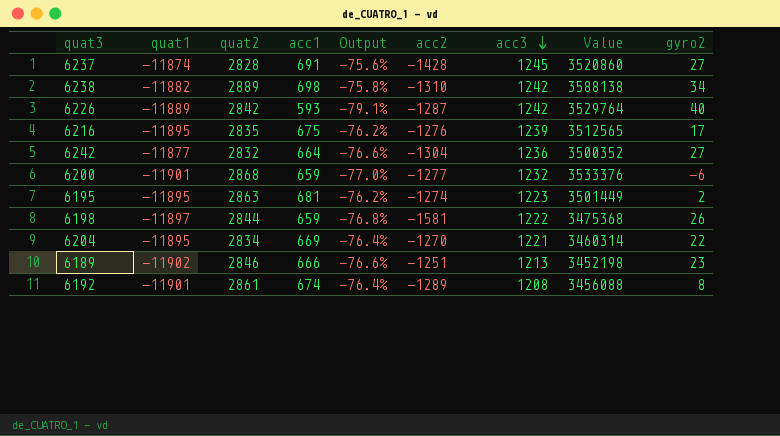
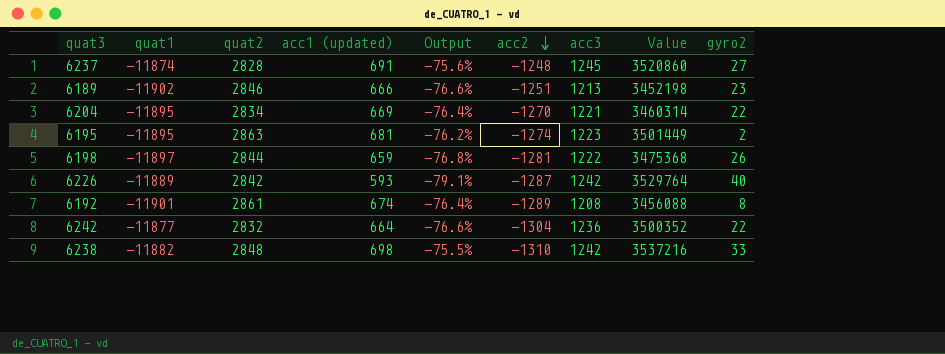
row order: acc3 descending -> acc2 descending
column name: acc1 -> acc1 (updated)
row 6216: -11895 | 2835 | 675 | -76.2% | -1276 | 1239 | 3512565 | 17 -> none
row 6200: -11901 | 2868 | 659 | -77.0% | -1277 | 1232 | 3533376 | -6 -> none
6237 | acc2: -1428 -> -1248
6198 | acc2: -1581 -> -1281
6242 | gyro2: 27 -> 22
6238 | quat2: 2889 -> 2848
6238 | Output: -75.8% -> -75.5%
6238 | Value: 3588138 -> 3537216
6238 | gyro2: 34 -> 33

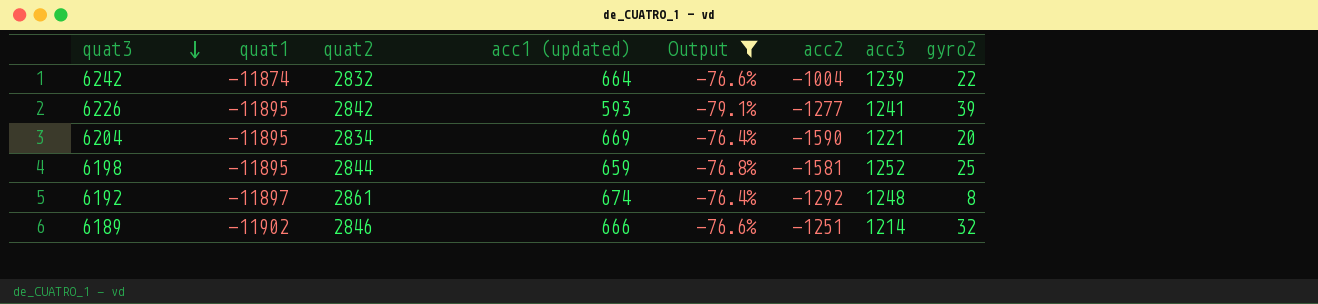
filter: none -> Output <= -76.4%
row order: acc2 descending -> quat3 descending
column Value | formula: [quat2] * [acc3] -> none
6242 | quat1: -11877 -> -11874
6242 | acc2: -1304 -> -1004
6242 | acc3: 1236 -> 1239
6226 | quat1: -11889 -> -11895
6226 | acc2: -1287 -> -1277
6226 | acc3: 1242 -> 1241
6226 | gyro2: 40 -> 39
6204 | acc2: -1270 -> -1590
6204 | gyro2: 22 -> 20
6198 | quat1: -11897 -> -11895
6198 | acc2: -1281 -> -1581
6198 | acc3: 1222 -> 1252
6198 | gyro2: 26 -> 25
6192 | quat1: -11901 -> -11897
6192 | acc2: -1289 -> -1292
6192 | acc3: 1208 -> 1248
6189 | acc3: 1213 -> 1214
6189 | gyro2: 23 -> 32

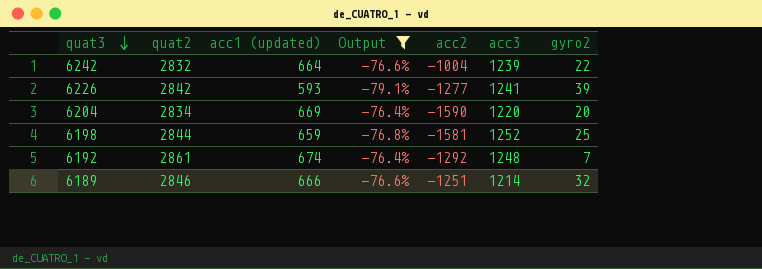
column quat1 | position: 2 -> none
6204 | acc3: 1221 -> 1220
6192 | gyro2: 8 -> 7

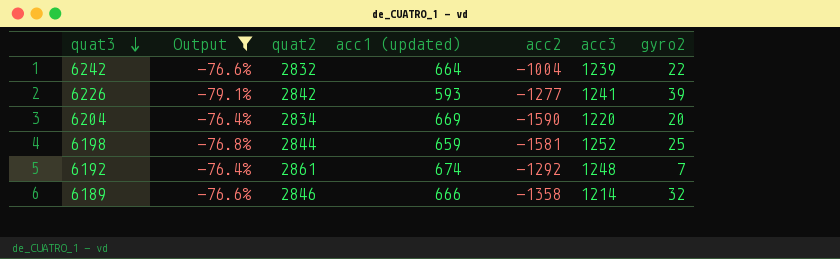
column Output | position: 4 -> 2
6189 | acc2: -1251 -> -1358

